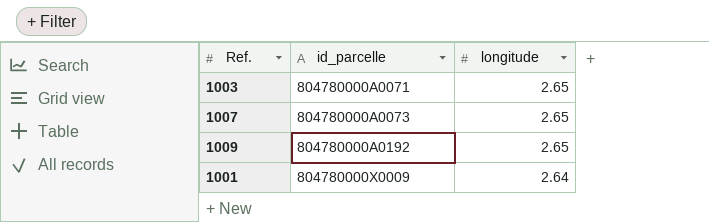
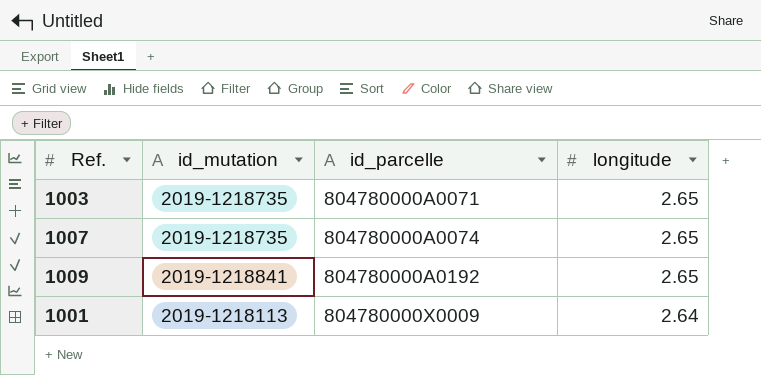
column id_mutation | position: none -> 2
1007 | id_parcelle: 804780000A0073 -> 804780000A0074

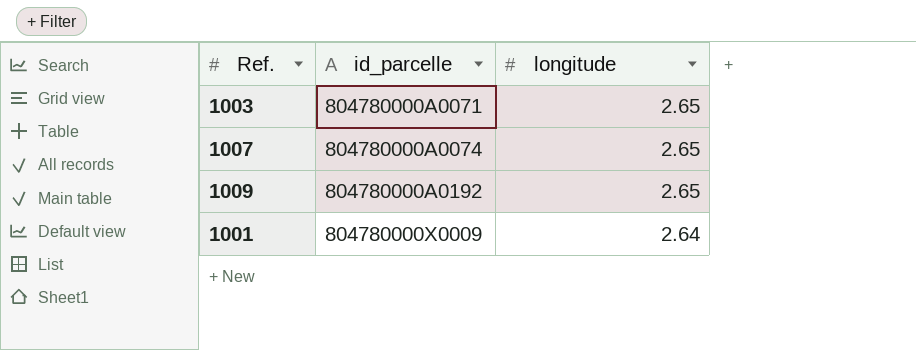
column id_mutation | position: 2 -> none

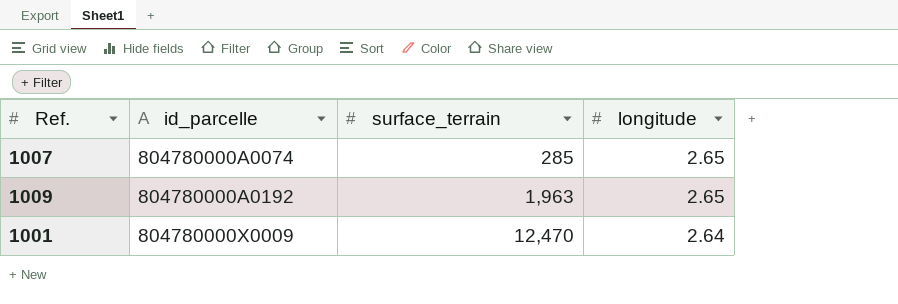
column surface_terrain | position: none -> 3
row 1003: 804780000A0071 | 2.65 -> none

